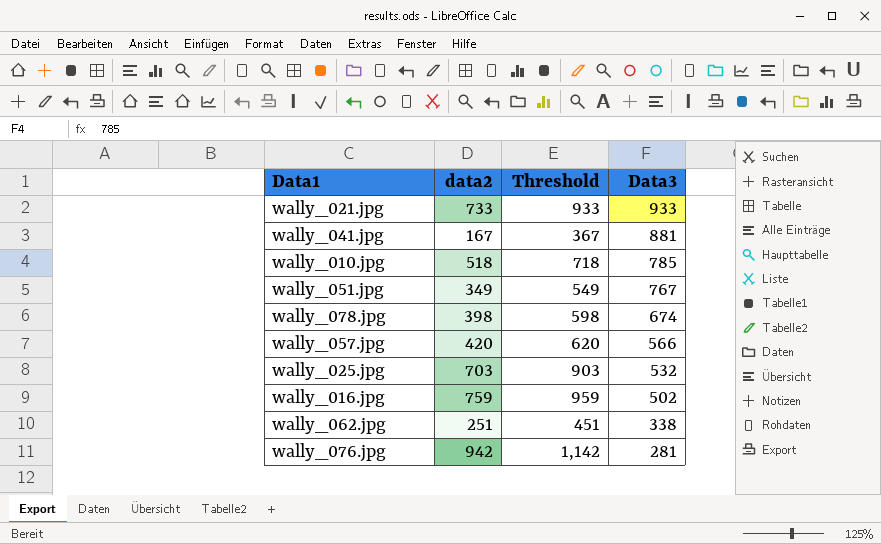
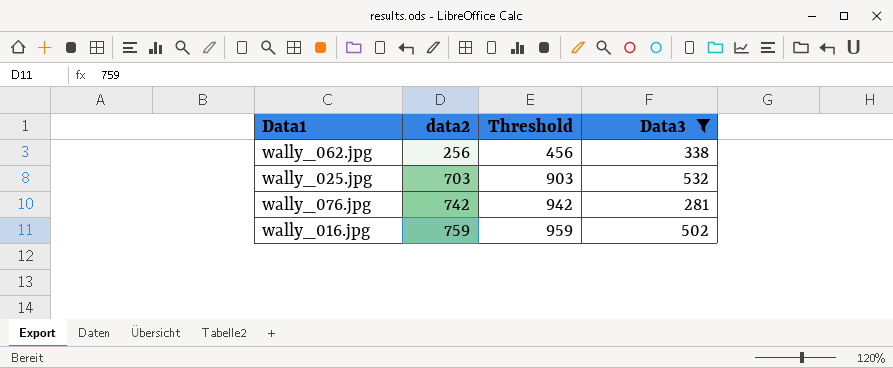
filter: none -> Data3 <= 532
row order: Data3 descending -> data2 ascending
wally_062.jpg | data2: 251 -> 256
wally_062.jpg | Threshold: 451 -> 456
wally_076.jpg | data2: 942 -> 742
wally_076.jpg | Threshold: 1,142 -> 942

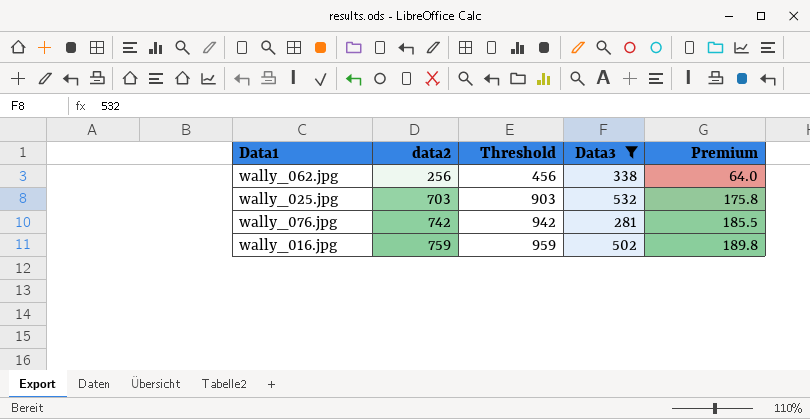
column Premium | formula: none -> [data2] * 0.25

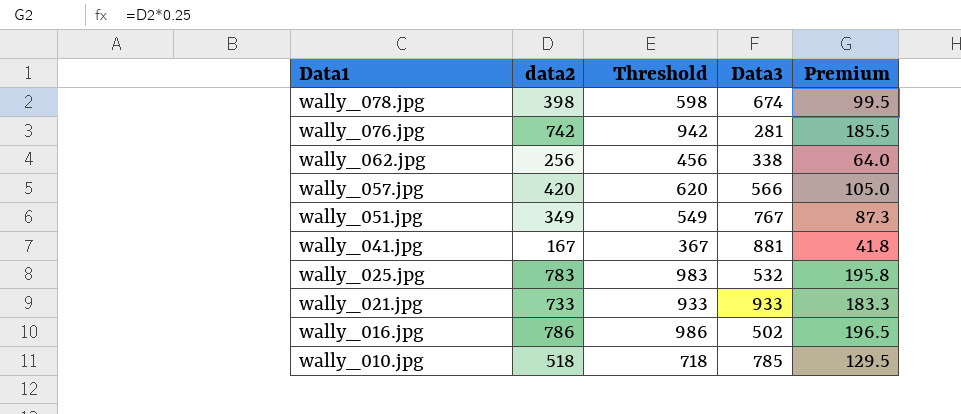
filter: Data3 <= 532 -> none
row order: data2 ascending -> Data1 descending
wally_025.jpg | data2: 703 -> 783
wally_025.jpg | Threshold: 903 -> 983
wally_025.jpg | Premium: 175.8 -> 195.8
wally_016.jpg | data2: 759 -> 786
wally_016.jpg | Threshold: 959 -> 986
wally_016.jpg | Premium: 189.8 -> 196.5

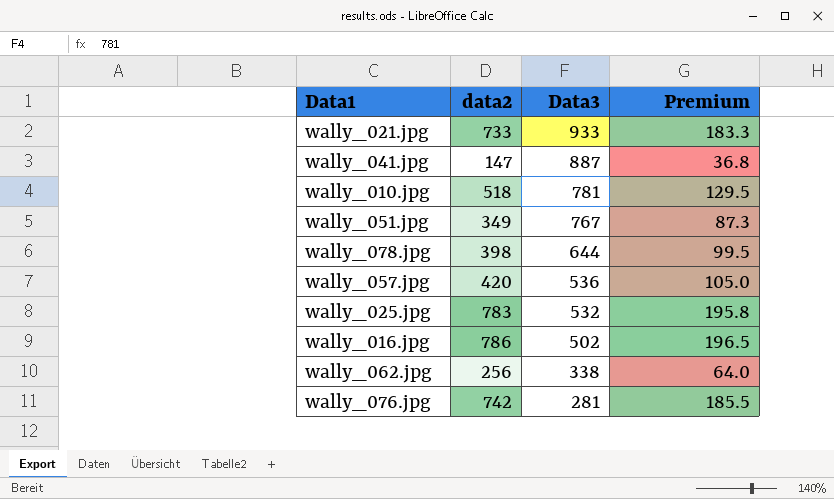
row order: Data1 descending -> Data3 descending
column Threshold | formula: [data2] + 200 -> none
wally_041.jpg | data2: 167 -> 147
wally_041.jpg | Data3: 881 -> 887
wally_041.jpg | Premium: 41.8 -> 36.8
wally_010.jpg | Data3: 785 -> 781
wally_078.jpg | Data3: 674 -> 644
wally_057.jpg | Data3: 566 -> 536

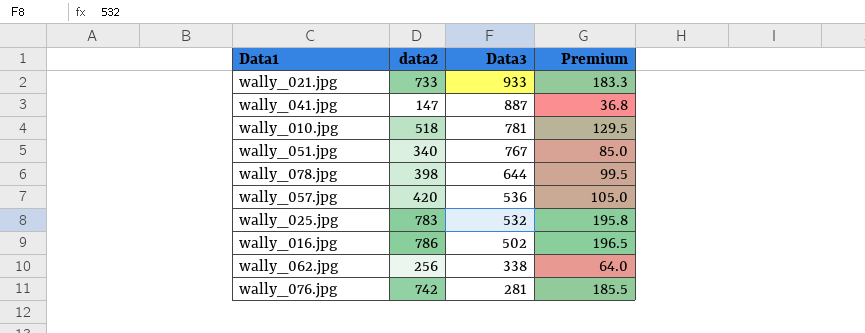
wally_051.jpg | data2: 349 -> 340
wally_051.jpg | Premium: 87.3 -> 85.0

